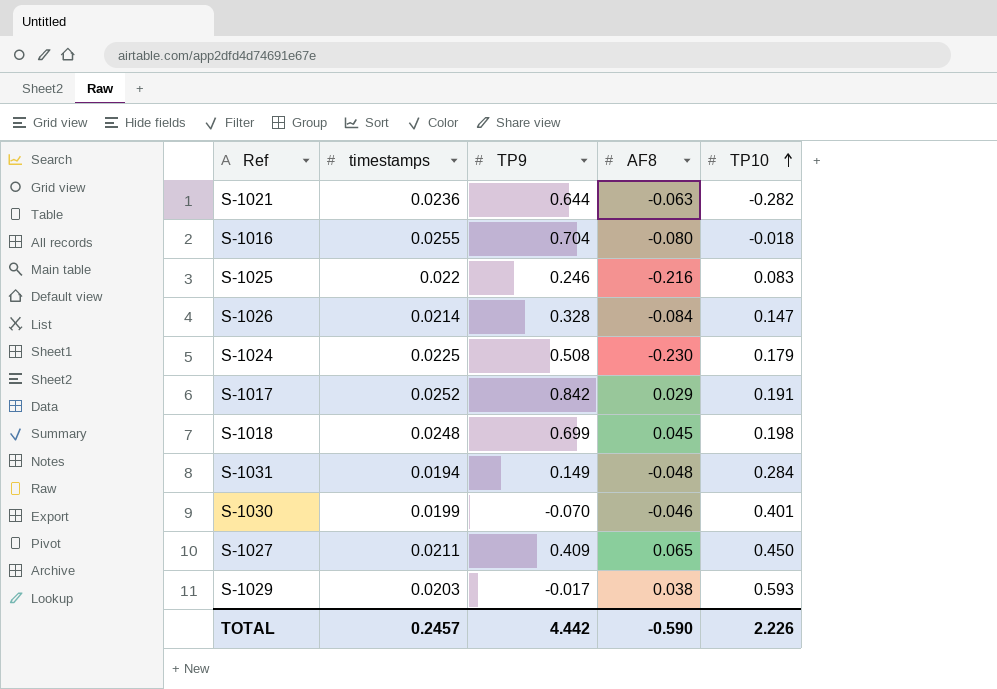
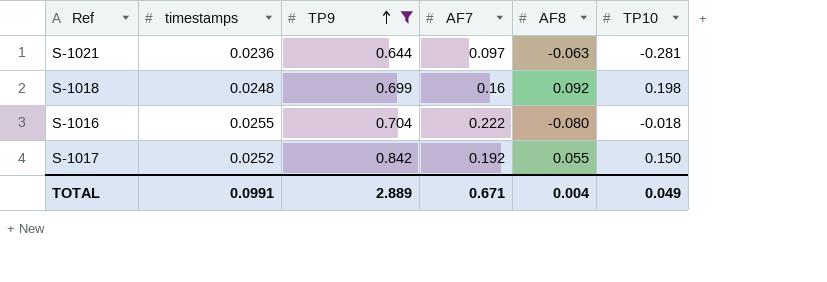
filter: none -> TP9 >= 0.644
row order: TP10 ascending -> TP9 ascending
column AF7 | position: none -> 4
S-1021 | TP10: -0.282 -> -0.281
S-1018 | AF8: 0.045 -> 0.092
S-1017 | AF8: 0.029 -> 0.055
S-1017 | TP10: 0.191 -> 0.150
TOTAL | timestamps: 0.2457 -> 0.0991
TOTAL | TP9: 4.442 -> 2.889
TOTAL | AF8: -0.590 -> 0.004
TOTAL | TP10: 2.226 -> 0.049

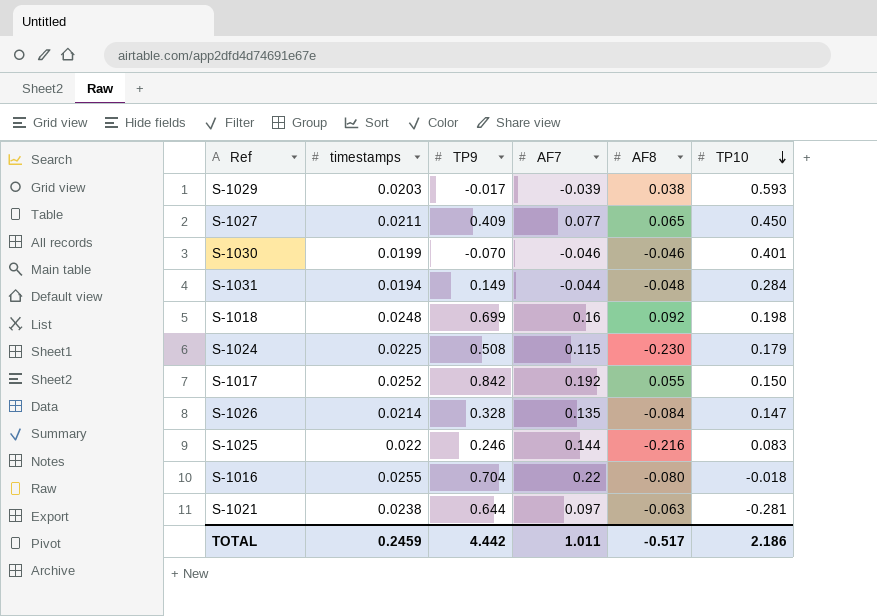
filter: TP9 >= 0.644 -> none
row order: TP9 ascending -> TP10 descending
S-1016 | AF7: 0.222 -> 0.22
S-1021 | timestamps: 0.0236 -> 0.0238
TOTAL | timestamps: 0.0991 -> 0.2459
TOTAL | TP9: 2.889 -> 4.442
TOTAL | AF7: 0.671 -> 1.011
TOTAL | AF8: 0.004 -> -0.517
TOTAL | TP10: 0.049 -> 2.186

